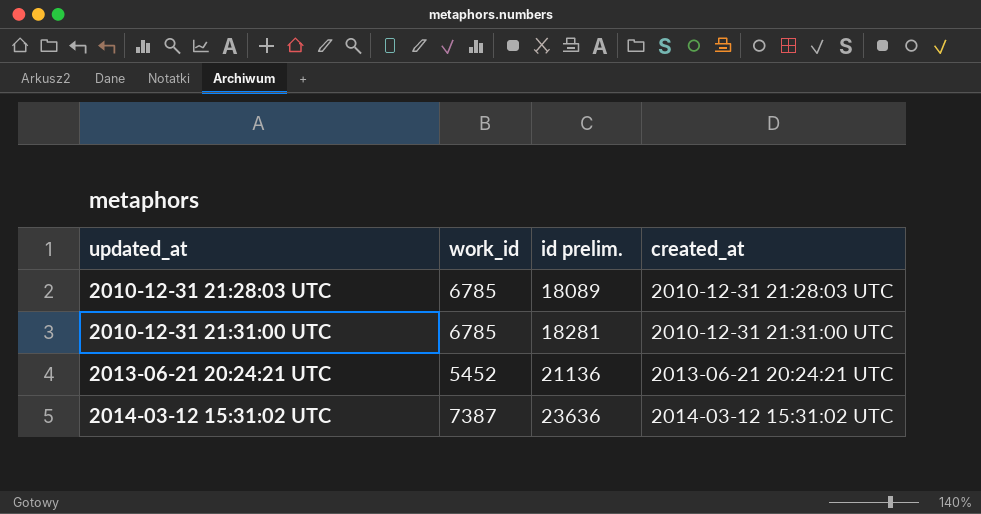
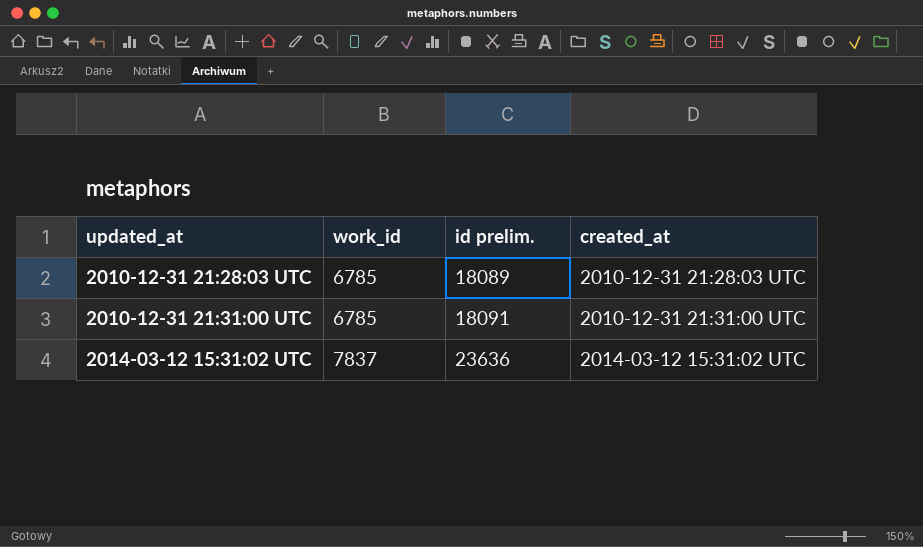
row 2013-06-21 20:24:21 UTC: 5452 | 21136 | 2013-06-21 20:24:21 UTC -> none
2010-12-31 21:31:00 UTC | id prelim.: 18281 -> 18091
2014-03-12 15:31:02 UTC | work_id: 7387 -> 7837

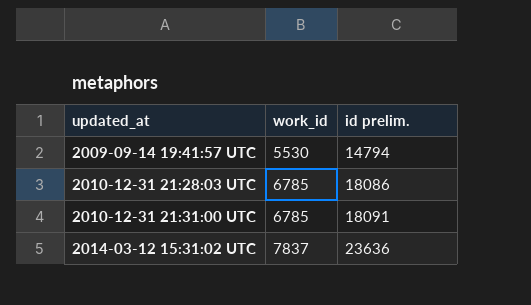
column created_at | position: 4 -> none
row 2009-09-14 19:41:57 UTC: none -> 5530 | 14794
2010-12-31 21:28:03 UTC | id prelim.: 18089 -> 18086

